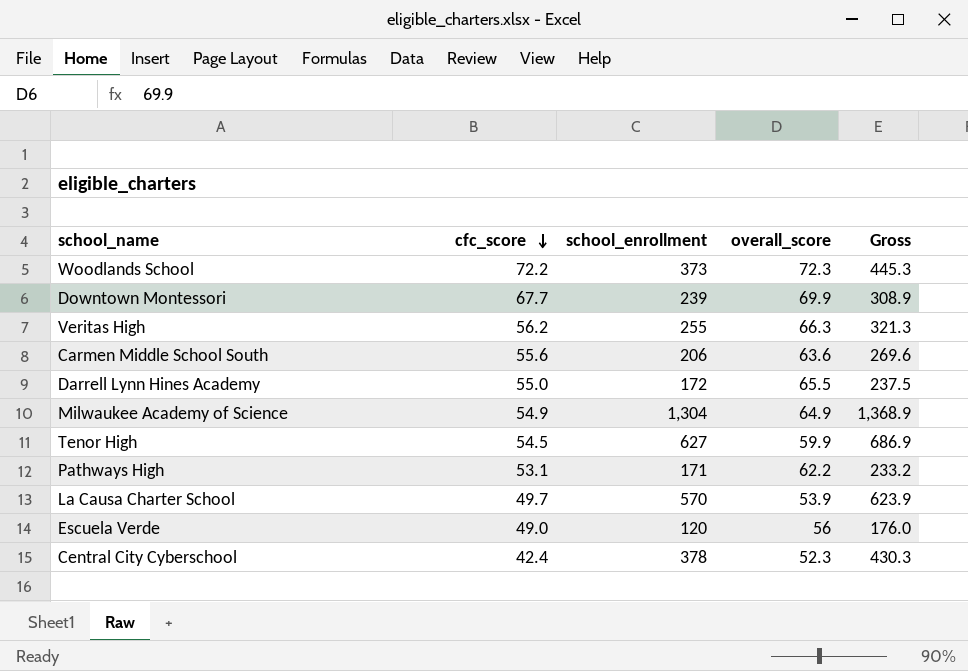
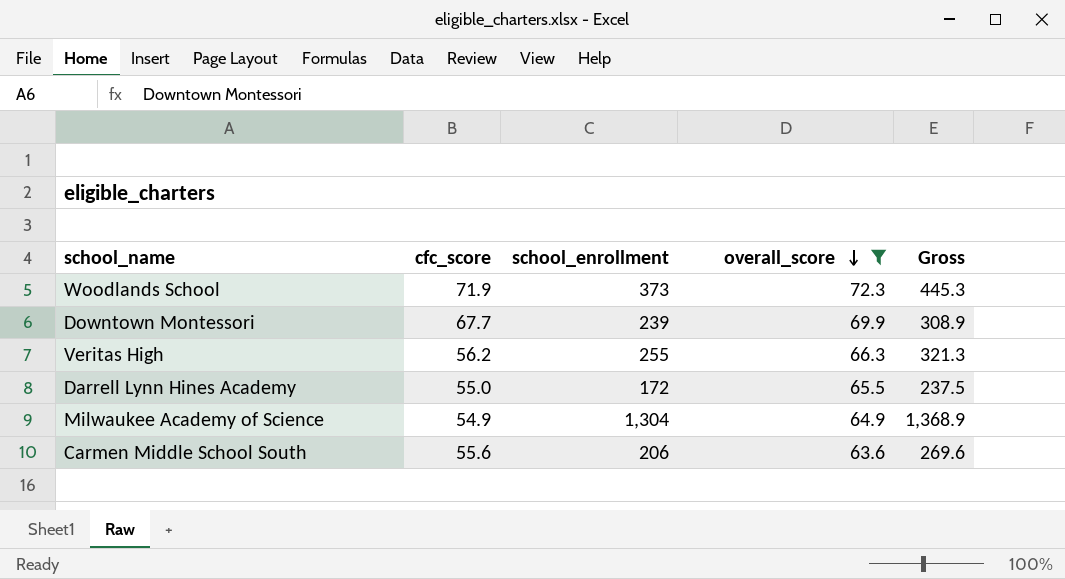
filter: none -> overall_score >= 63.6
row order: cfc_score descending -> overall_score descending
Woodlands School | cfc_score: 72.2 -> 71.9

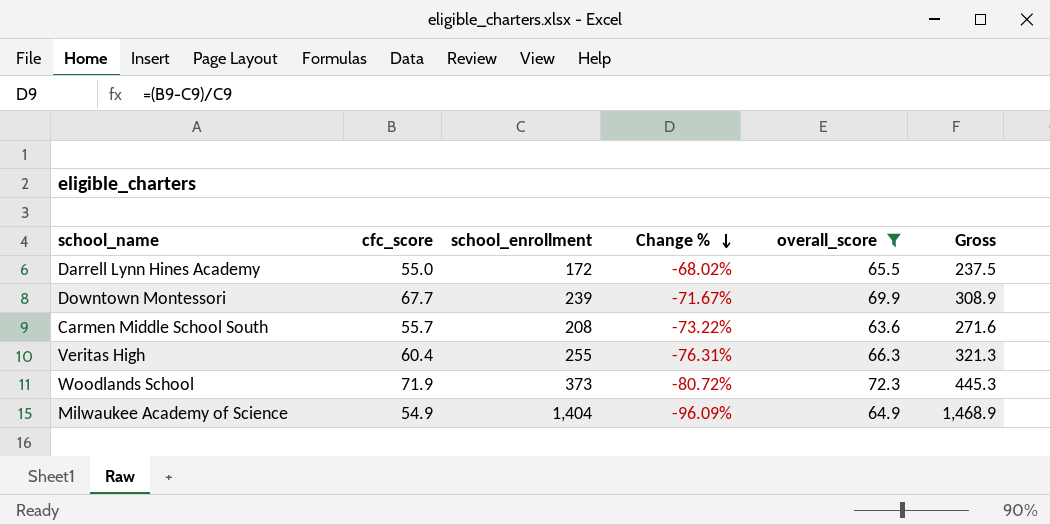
row order: overall_score descending -> Change % descending
column Change % | formula: none -> ([cfc_score] - [school_enrollment]) / [school_enrollment]
Carmen Middle School South | cfc_score: 55.6 -> 55.7
Carmen Middle School South | school_enrollment: 206 -> 208
Carmen Middle School South | Gross: 269.6 -> 271.6
Veritas High | cfc_score: 56.2 -> 60.4
Milwaukee Academy of Science | school_enrollment: 1,304 -> 1,404
Milwaukee Academy of Science | Gross: 1,368.9 -> 1,468.9

